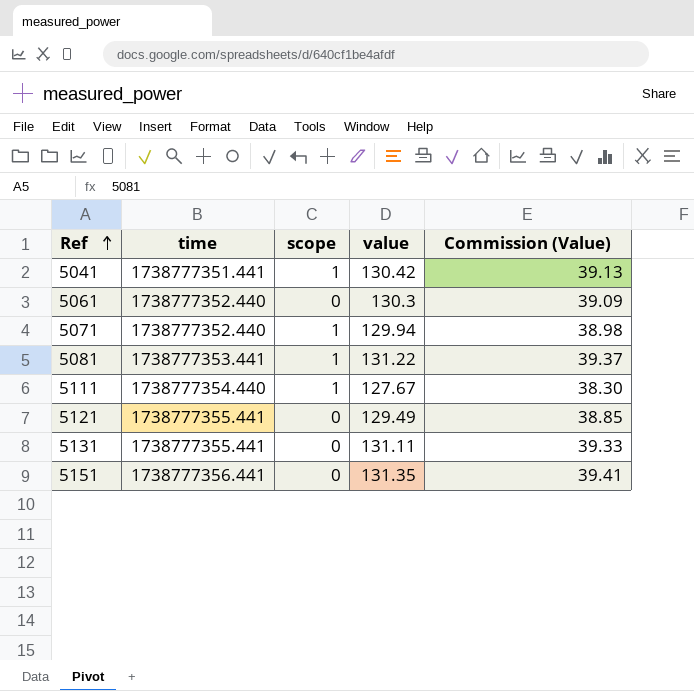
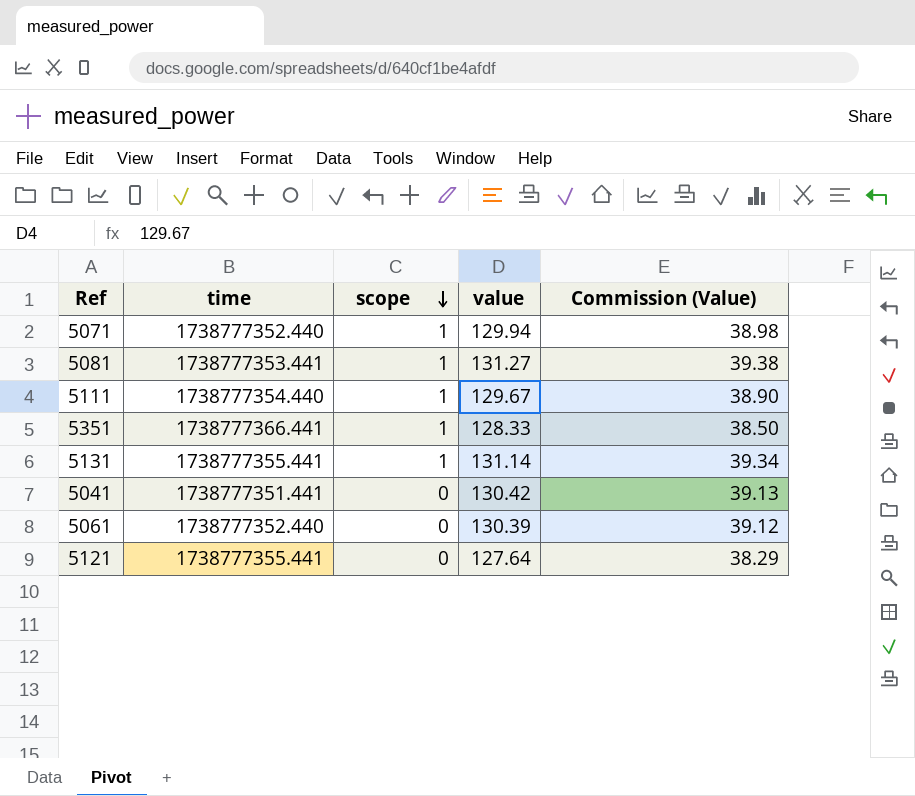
row order: Ref ascending -> scope descending
row 5151: 1738777356.441 | 0 | 131.35 | 39.41 -> none
5081 | value: 131.22 -> 131.27
5081 | Commission (Value): 39.37 -> 39.38
5111 | value: 127.67 -> 129.67
5111 | Commission (Value): 38.30 -> 38.90
row 5351: none -> 1738777366.441 | 1 | 128.33 | 38.50
5131 | scope: 0 -> 1
5131 | value: 131.11 -> 131.14
5131 | Commission (Value): 39.33 -> 39.34
5041 | scope: 1 -> 0
5061 | value: 130.3 -> 130.39
5061 | Commission (Value): 39.09 -> 39.12
5121 | value: 129.49 -> 127.64
5121 | Commission (Value): 38.85 -> 38.29

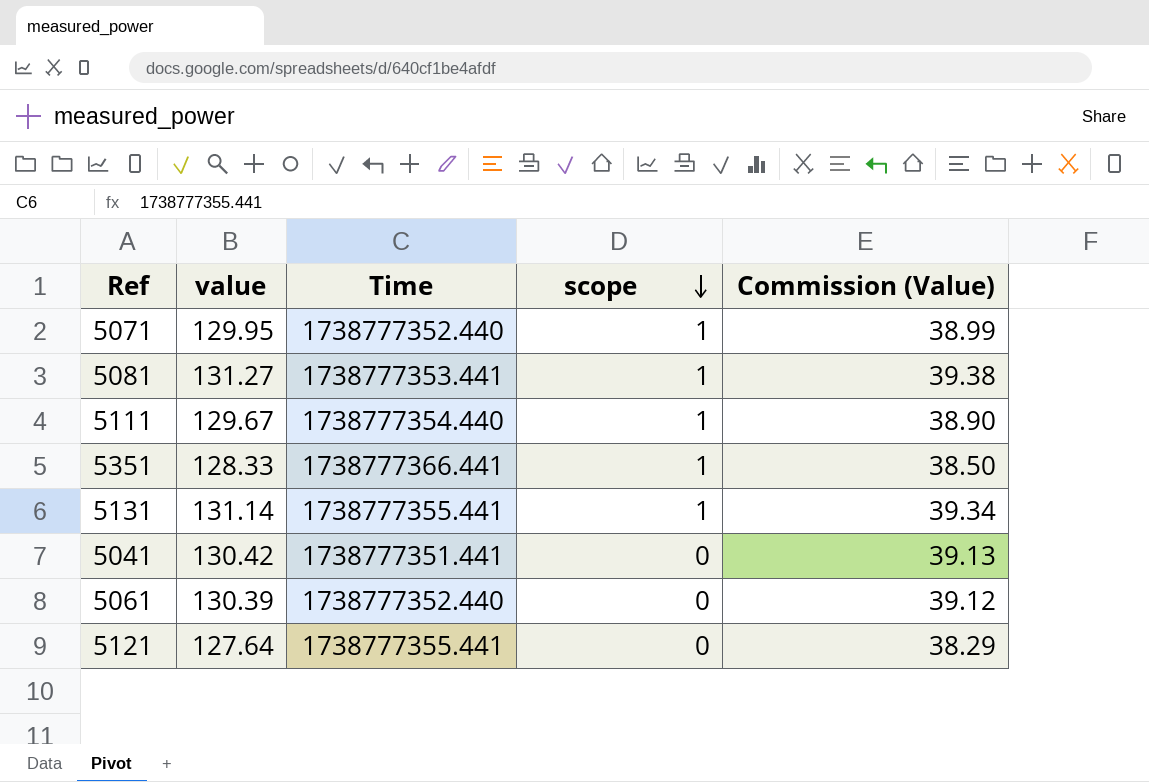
column value | position: 4 -> 2
column name: time -> Time
5071 | value: 129.94 -> 129.95
5071 | Commission (Value): 38.98 -> 38.99

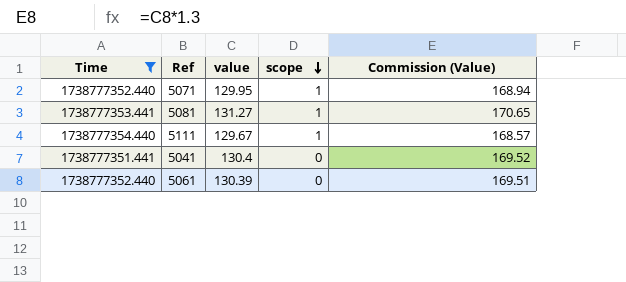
filter: none -> Time <= 1738777354.440
column Time | position: 3 -> 1
column Commission (Value) | formula: [value] * 0.3 -> [value] * 1.3
5041 | value: 130.42 -> 130.4

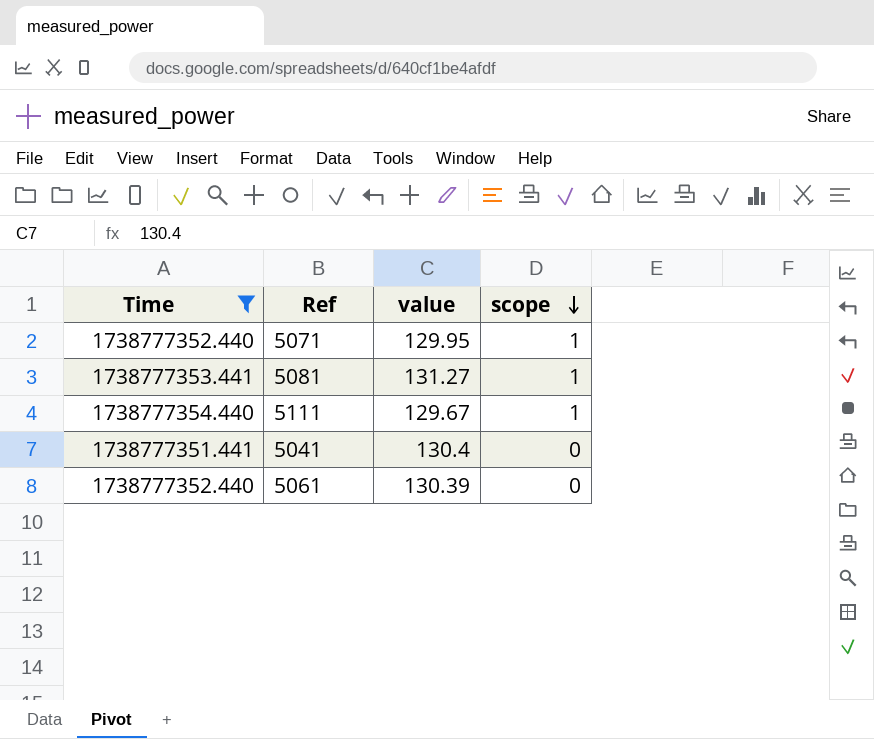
column Commission (Value) | formula: [value] * 1.3 -> none

